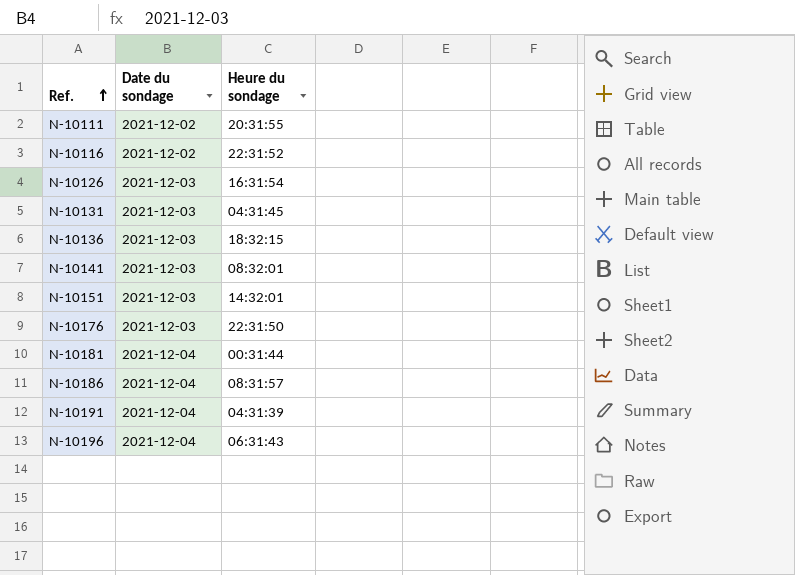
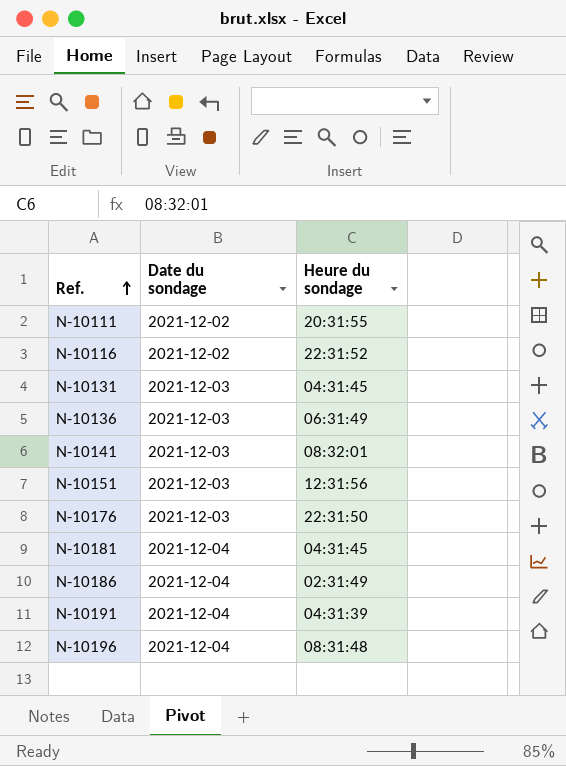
row N-10126: 2021-12-03 | 16:31:54 -> none
N-10136 | Heure du sondage: 18:32:15 -> 06:31:49
N-10151 | Heure du sondage: 14:32:01 -> 12:31:56
N-10181 | Heure du sondage: 00:31:44 -> 04:31:45
N-10186 | Heure du sondage: 08:31:57 -> 02:31:49
N-10196 | Heure du sondage: 06:31:43 -> 08:31:48

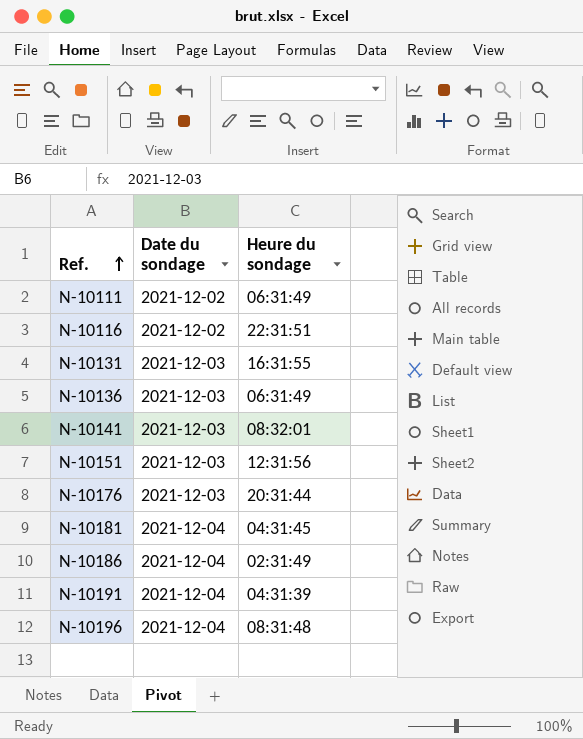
N-10111 | Heure du sondage: 20:31:55 -> 06:31:49
N-10116 | Heure du sondage: 22:31:52 -> 22:31:51
N-10131 | Heure du sondage: 04:31:45 -> 16:31:55
N-10176 | Heure du sondage: 22:31:50 -> 20:31:44

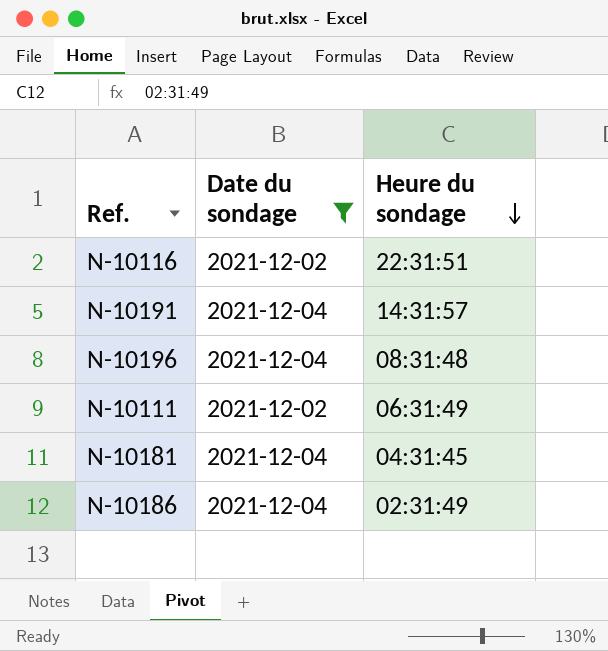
filter: none -> Date du sondage != 2021-12-03
row order: Ref. ascending -> Heure du sondage descending
N-10191 | Heure du sondage: 04:31:39 -> 14:31:57

